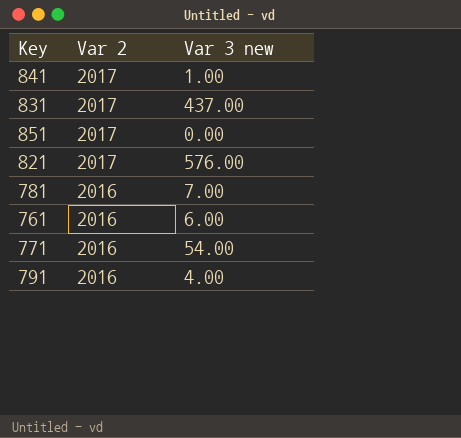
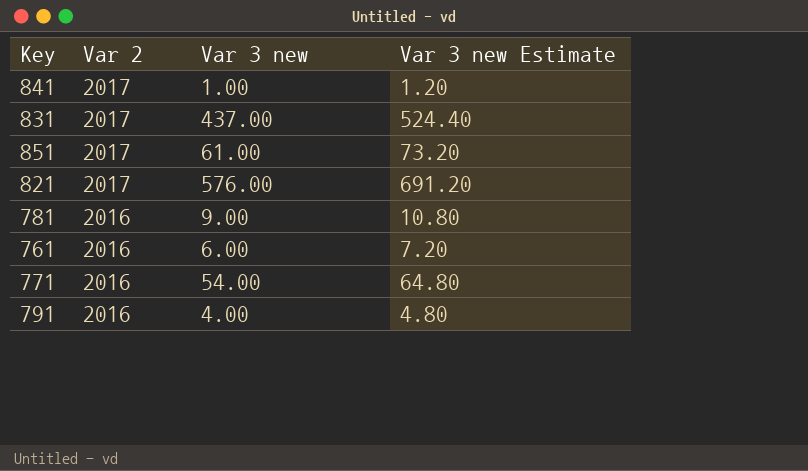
column Var 3 new Estimate | formula: none -> [Var 3 new] * 1.2
851 | Var 3 new: 0.00 -> 61.00
781 | Var 3 new: 7.00 -> 9.00

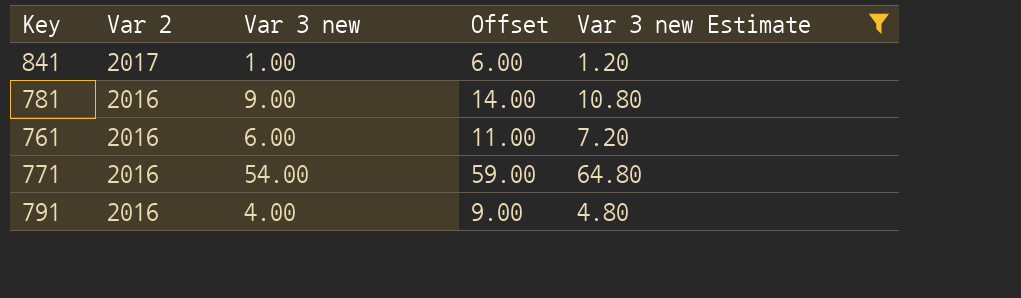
filter: none -> Var 3 new Estimate <= 64.80
column Offset | formula: none -> [Var 3 new] + 5

